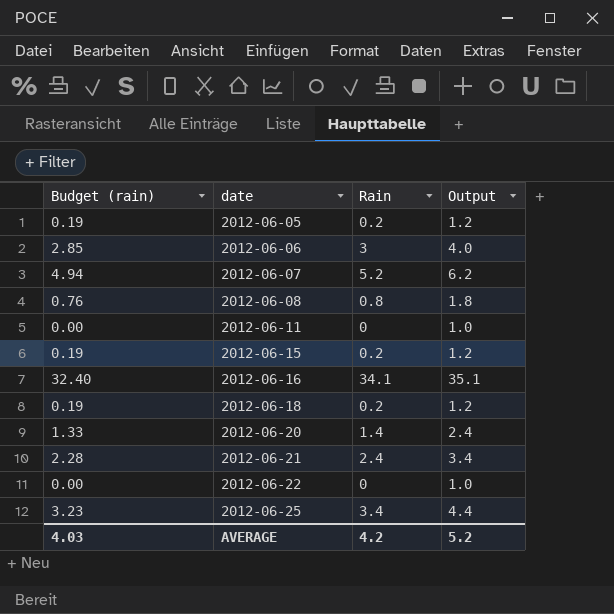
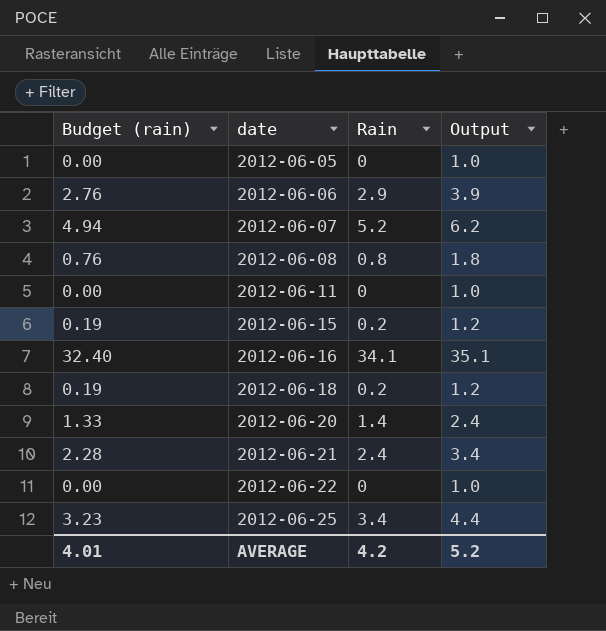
2012-06-05 | Budget (rain): 0.19 -> 0.00
2012-06-05 | Rain: 0.2 -> 0
2012-06-05 | Output: 1.2 -> 1.0
2012-06-06 | Budget (rain): 2.85 -> 2.76
2012-06-06 | Rain: 3 -> 2.9
2012-06-06 | Output: 4.0 -> 3.9
AVERAGE | Budget (rain): 4.03 -> 4.01

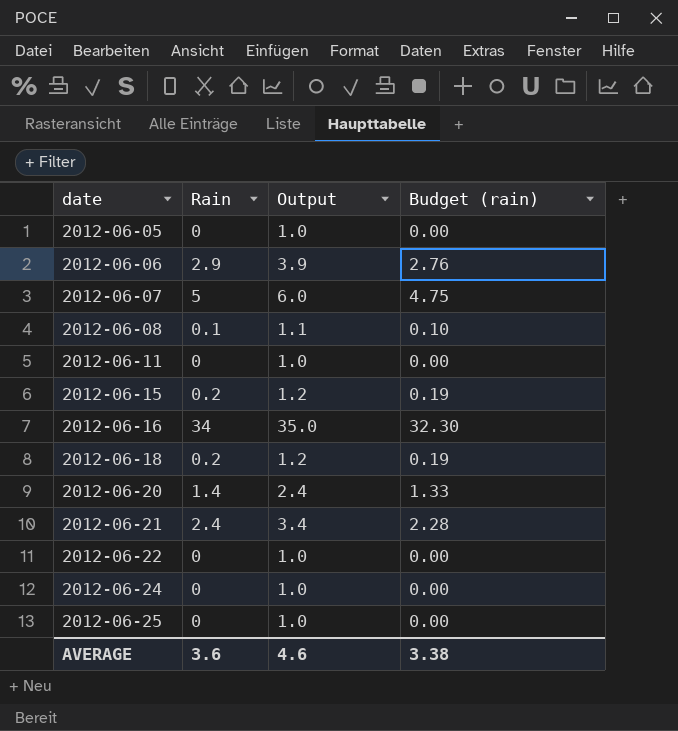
column Budget (rain) | position: 1 -> 4
2012-06-07 | Rain: 5.2 -> 5
2012-06-07 | Output: 6.2 -> 6.0
2012-06-07 | Budget (rain): 4.94 -> 4.75
2012-06-08 | Rain: 0.8 -> 0.1
2012-06-08 | Output: 1.8 -> 1.1
2012-06-08 | Budget (rain): 0.76 -> 0.10
2012-06-16 | Rain: 34.1 -> 34
2012-06-16 | Output: 35.1 -> 35.0
2012-06-16 | Budget (rain): 32.40 -> 32.30
row 2012-06-24: none -> 0 | 1.0 | 0.00
2012-06-25 | Rain: 3.4 -> 0
2012-06-25 | Output: 4.4 -> 1.0
2012-06-25 | Budget (rain): 3.23 -> 0.00
AVERAGE | Rain: 4.2 -> 3.6
AVERAGE | Output: 5.2 -> 4.6
AVERAGE | Budget (rain): 4.01 -> 3.38

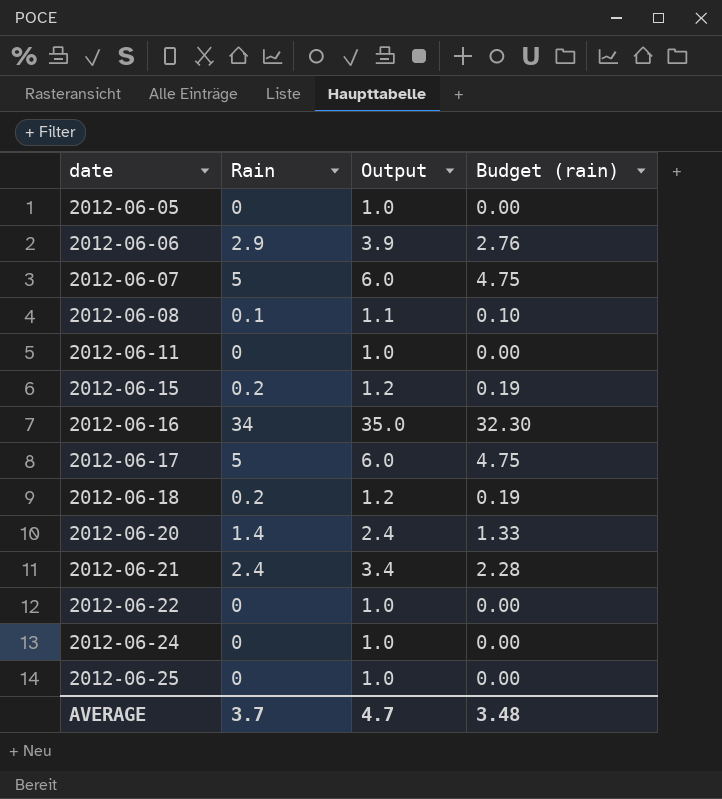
row 2012-06-17: none -> 5 | 6.0 | 4.75
AVERAGE | Rain: 3.6 -> 3.7
AVERAGE | Output: 4.6 -> 4.7
AVERAGE | Budget (rain): 3.38 -> 3.48

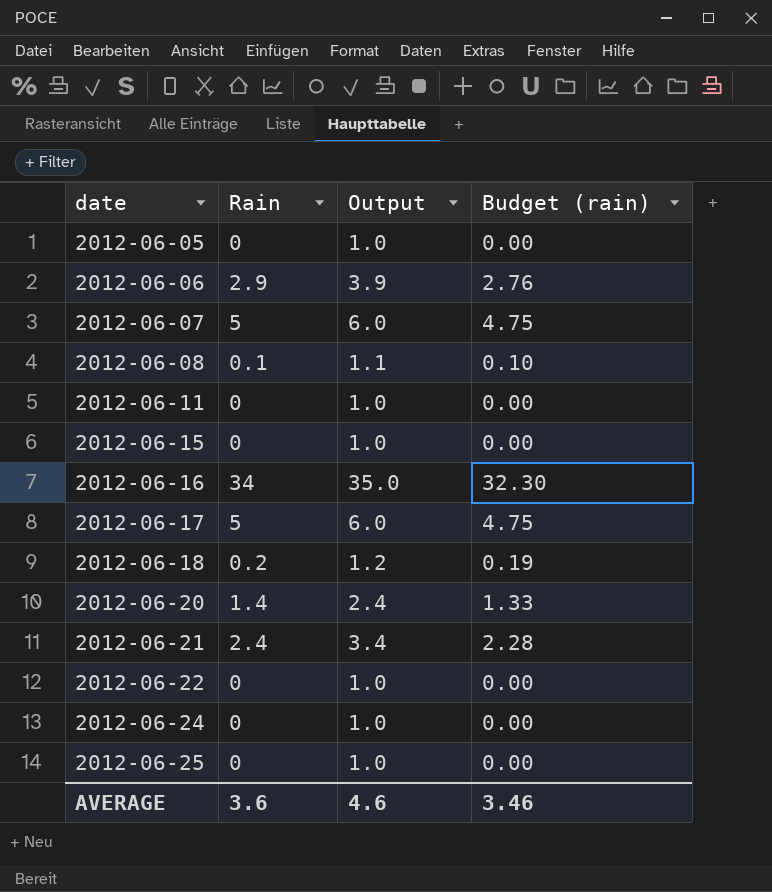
2012-06-15 | Rain: 0.2 -> 0
2012-06-15 | Output: 1.2 -> 1.0
2012-06-15 | Budget (rain): 0.19 -> 0.00
AVERAGE | Rain: 3.7 -> 3.6
AVERAGE | Output: 4.7 -> 4.6
AVERAGE | Budget (rain): 3.48 -> 3.46

